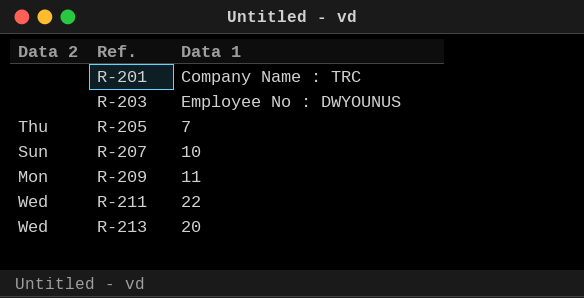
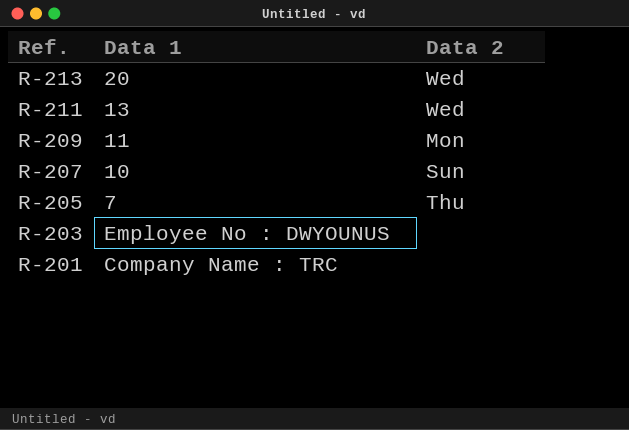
row order: Ref. ascending -> Ref. descending
column Data 2 | position: 1 -> 3
R-211 | Data 1: 22 -> 13

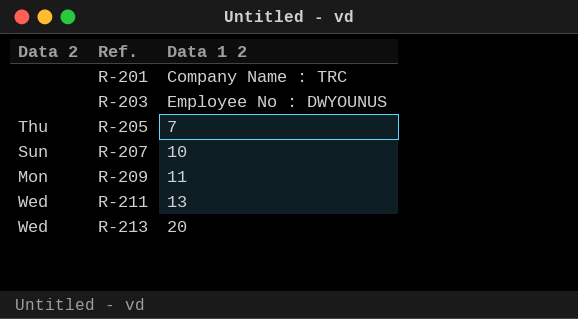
row order: Ref. descending -> Ref. ascending
column Data 2 | position: 3 -> 1
column name: Data 1 -> Data 1 2

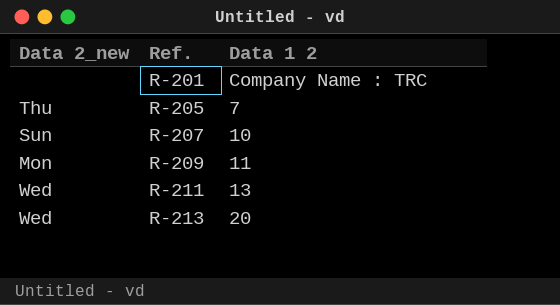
column name: Data 2 -> Data 2_new
row R-203: none | Employee No : DWYOUNUS -> none

